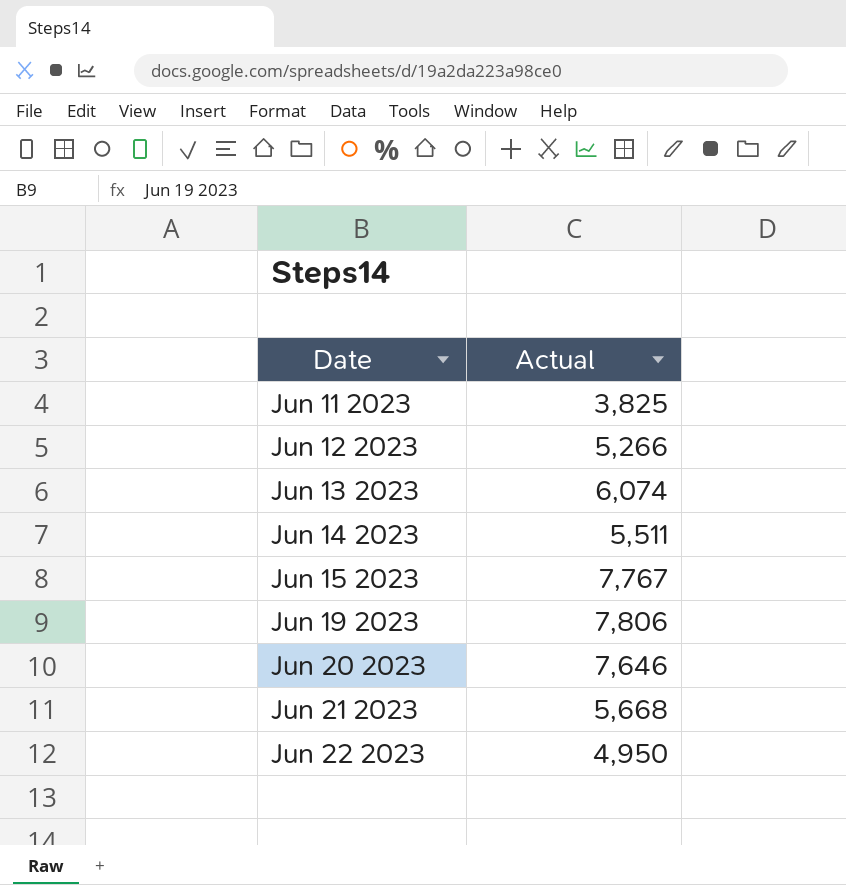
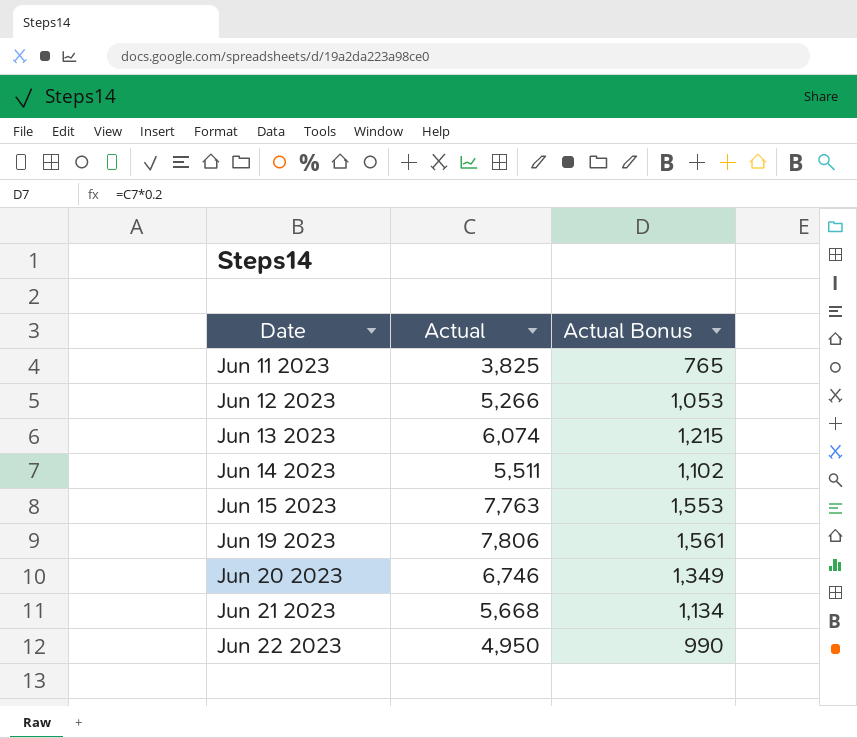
column Actual Bonus | formula: none -> [Actual] * 0.2
Jun 15 2023 | Actual: 7,767 -> 7,763
Jun 20 2023 | Actual: 7,646 -> 6,746

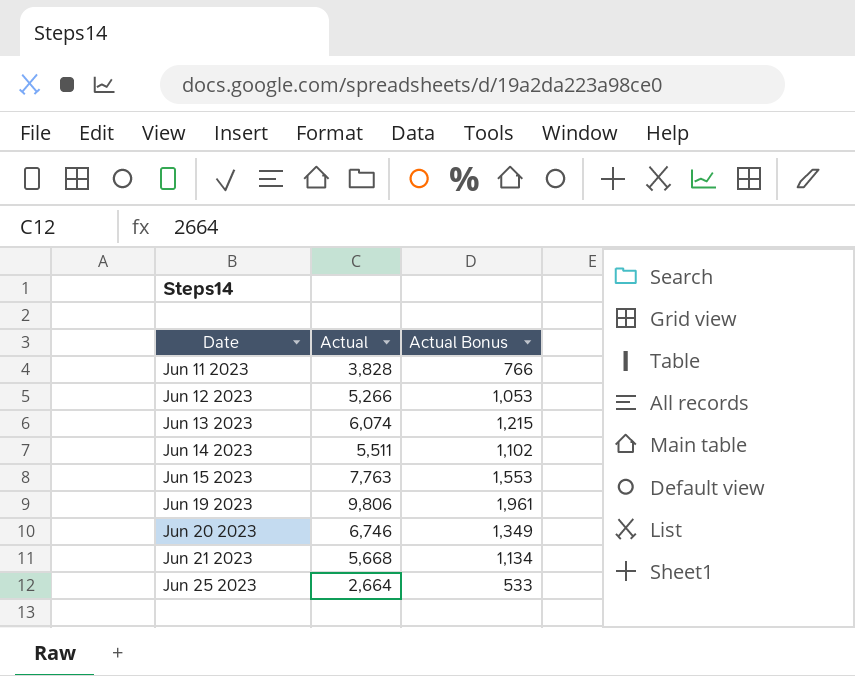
row Jun 22 2023: 4,950 | 990 -> none
Jun 11 2023 | Actual: 3,825 -> 3,828
Jun 11 2023 | Actual Bonus: 765 -> 766
Jun 19 2023 | Actual: 7,806 -> 9,806
Jun 19 2023 | Actual Bonus: 1,561 -> 1,961
row Jun 25 2023: none -> 2,664 | 533

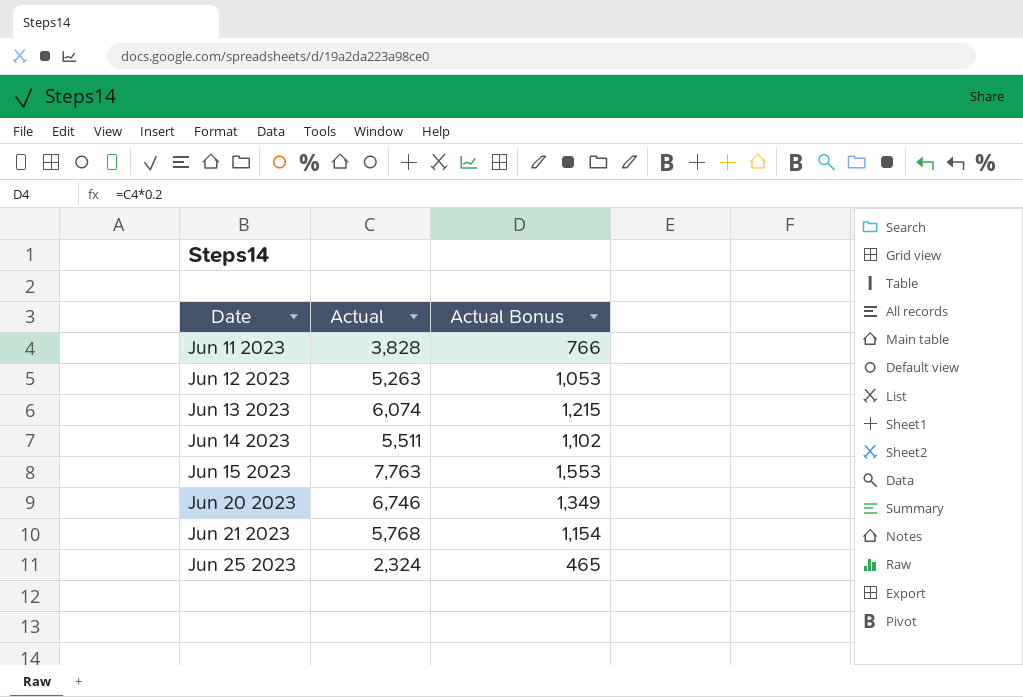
row Jun 19 2023: 9,806 | 1,961 -> none
Jun 12 2023 | Actual: 5,266 -> 5,263
Jun 21 2023 | Actual: 5,668 -> 5,768
Jun 21 2023 | Actual Bonus: 1,134 -> 1,154
Jun 25 2023 | Actual: 2,664 -> 2,324
Jun 25 2023 | Actual Bonus: 533 -> 465

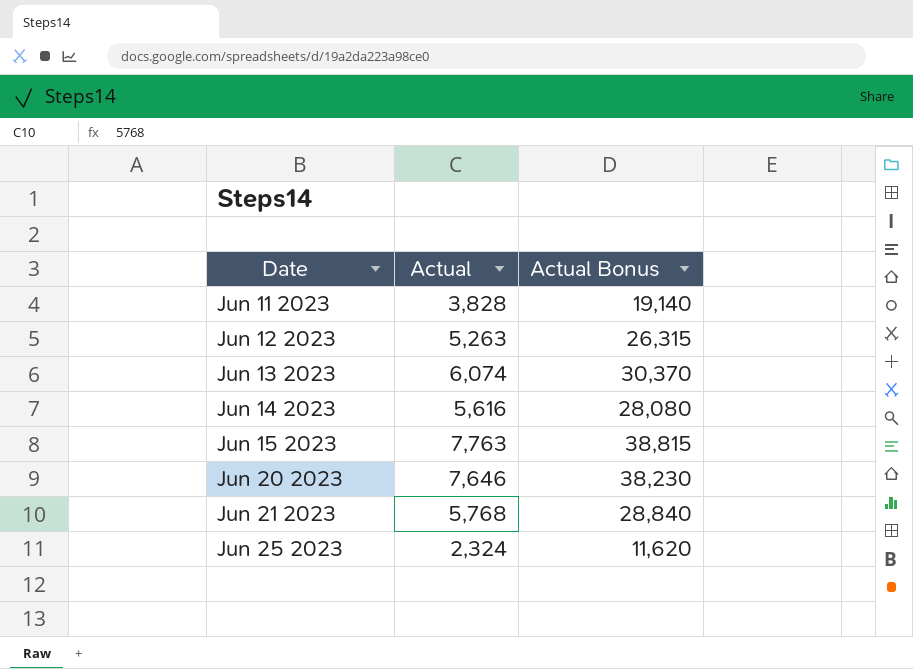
column Actual Bonus | formula: [Actual] * 0.2 -> [Actual] * 5
Jun 14 2023 | Actual: 5,511 -> 5,616
Jun 20 2023 | Actual: 6,746 -> 7,646

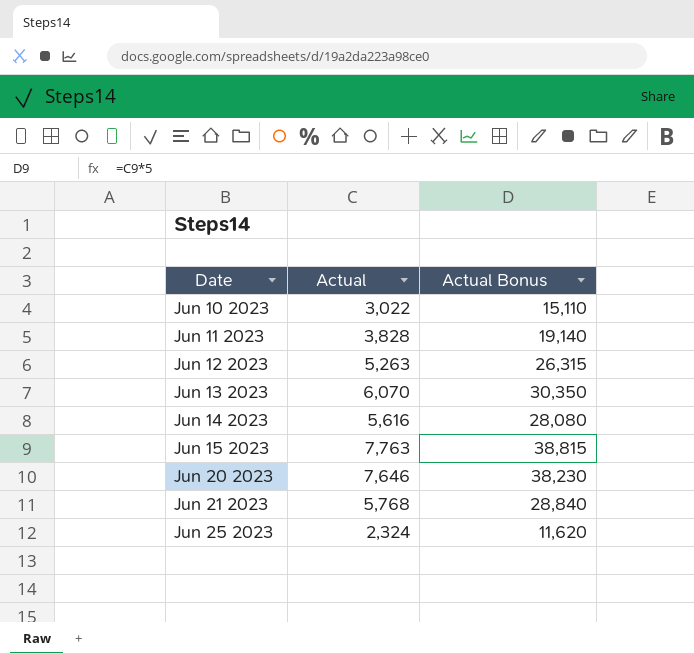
row Jun 10 2023: none -> 3,022 | 15,110
Jun 13 2023 | Actual: 6,074 -> 6,070
Jun 13 2023 | Actual Bonus: 30,370 -> 30,350

